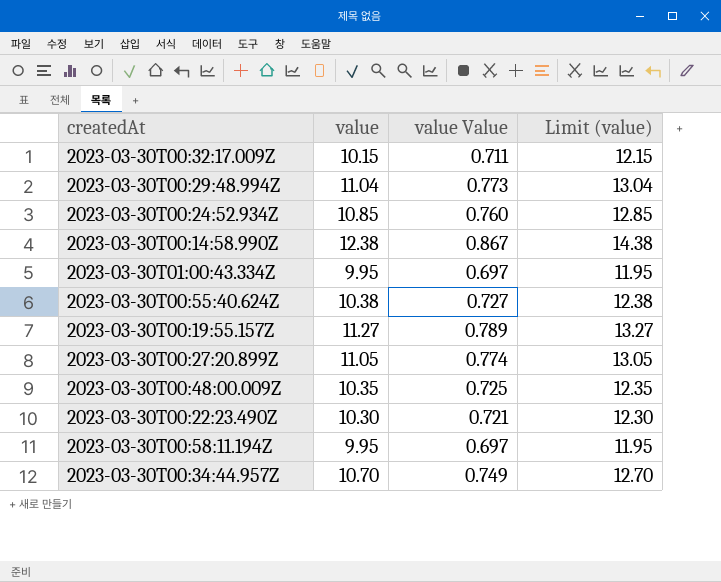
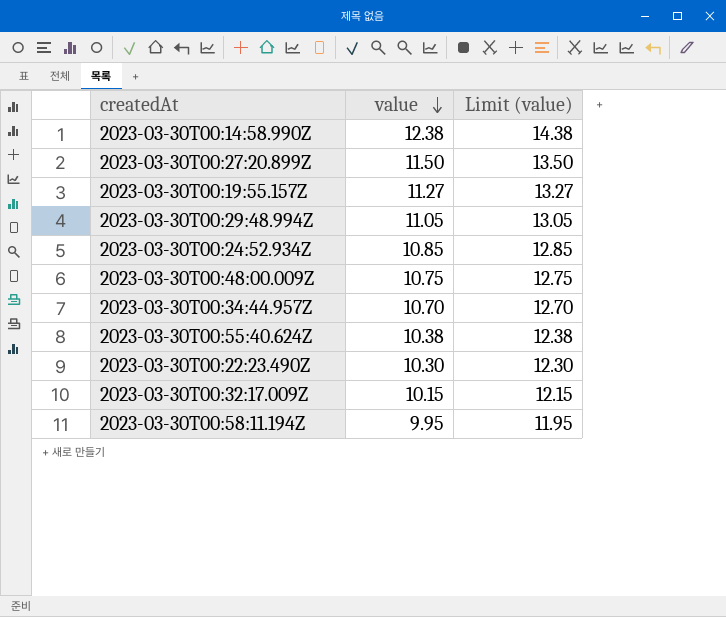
row order: none -> value descending
column value Value | formula: [value] * 0.07 -> none
row 2023-03-30T01:00:43.334Z: 9.95 | 0.697 | 11.95 -> none
2023-03-30T00:27:20.899Z | value: 11.05 -> 11.50
2023-03-30T00:27:20.899Z | Limit (value): 13.05 -> 13.50
2023-03-30T00:29:48.994Z | value: 11.04 -> 11.05
2023-03-30T00:29:48.994Z | Limit (value): 13.04 -> 13.05
2023-03-30T00:48:00.009Z | value: 10.35 -> 10.75
2023-03-30T00:48:00.009Z | Limit (value): 12.35 -> 12.75

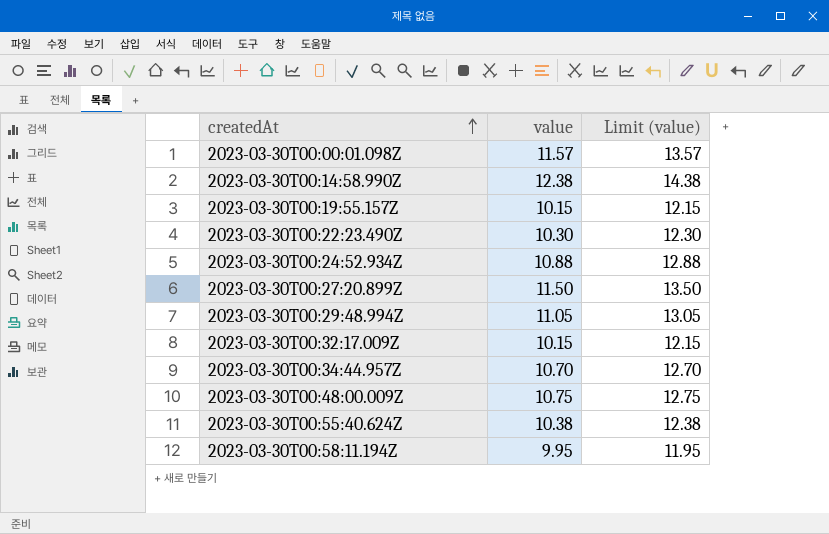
row order: value descending -> createdAt ascending
row 2023-03-30T00:00:01.098Z: none -> 11.57 | 13.57
2023-03-30T00:19:55.157Z | value: 11.27 -> 10.15
2023-03-30T00:19:55.157Z | Limit (value): 13.27 -> 12.15
2023-03-30T00:24:52.934Z | value: 10.85 -> 10.88
2023-03-30T00:24:52.934Z | Limit (value): 12.85 -> 12.88

